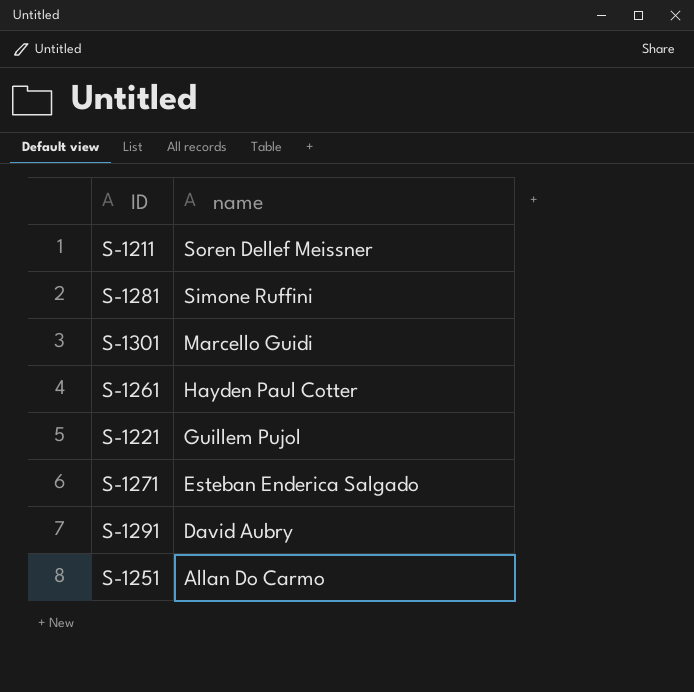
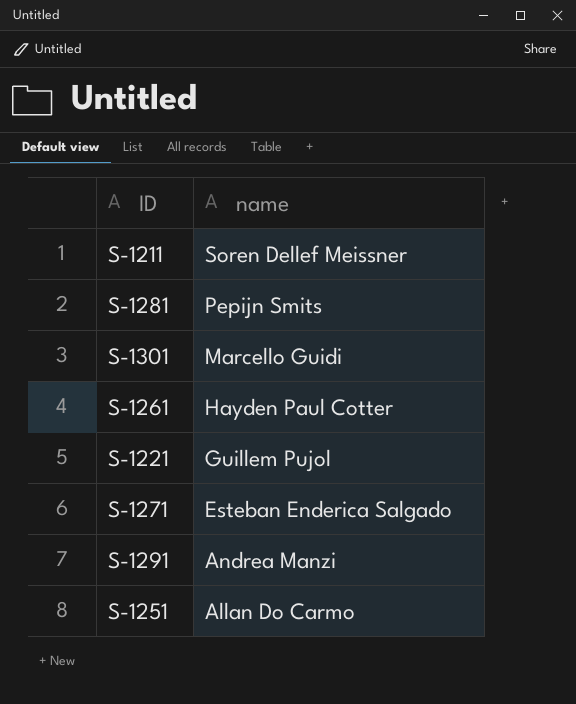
S-1281 | name: Simone Ruffini -> Pepijn Smits
S-1291 | name: David Aubry -> Andrea Manzi

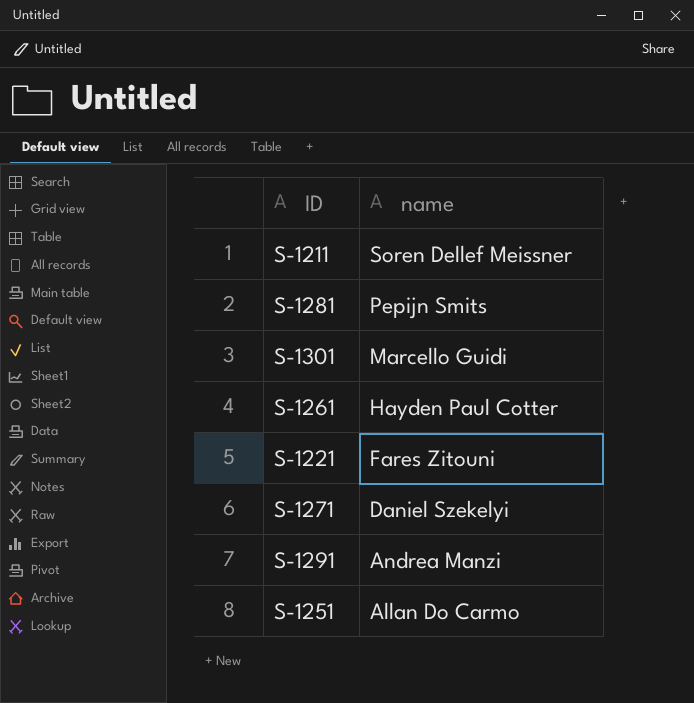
S-1221 | name: Guillem Pujol -> Fares Zitouni
S-1271 | name: Esteban Enderica Salgado -> Daniel Szekelyi

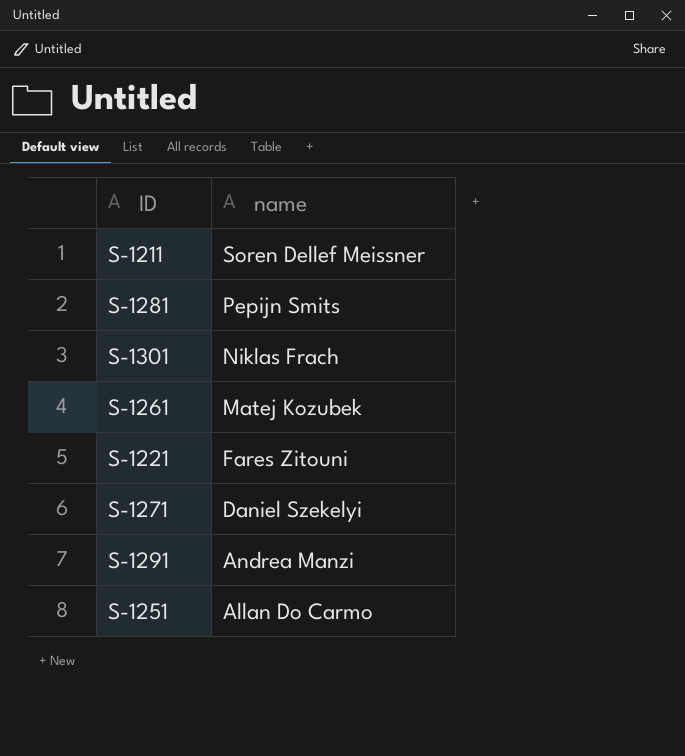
S-1301 | name: Marcello Guidi -> Niklas Frach
S-1261 | name: Hayden Paul Cotter -> Matej Kozubek

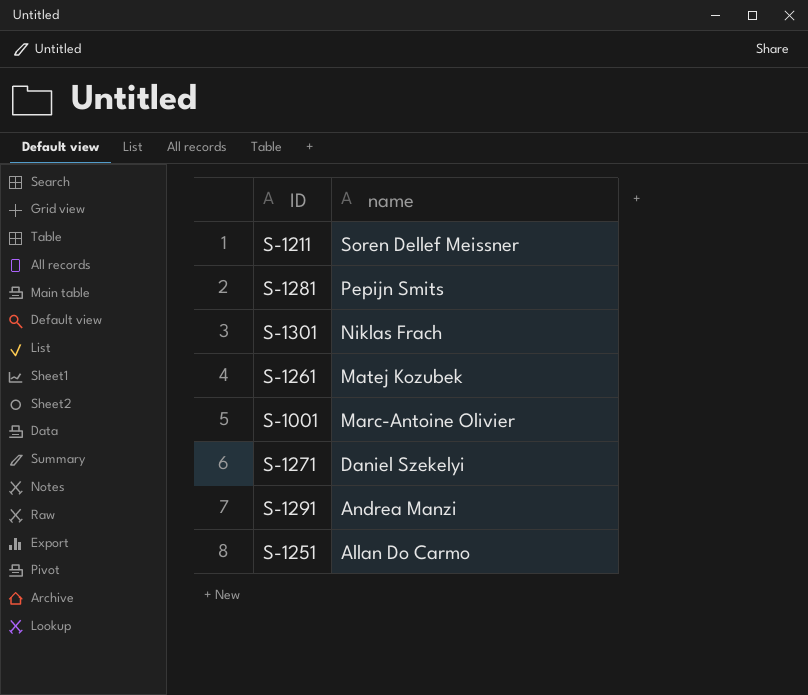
row S-1221: Fares Zitouni -> none
row S-1001: none -> Marc-Antoine Olivier

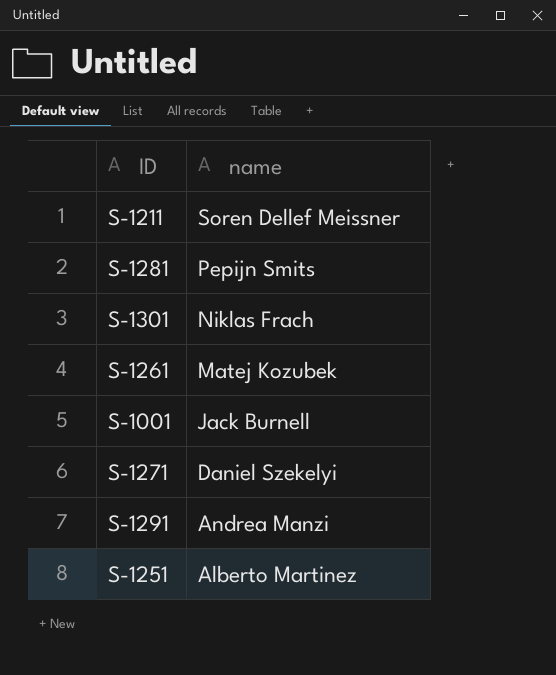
S-1001 | name: Marc-Antoine Olivier -> Jack Burnell
S-1251 | name: Allan Do Carmo -> Alberto Martinez

